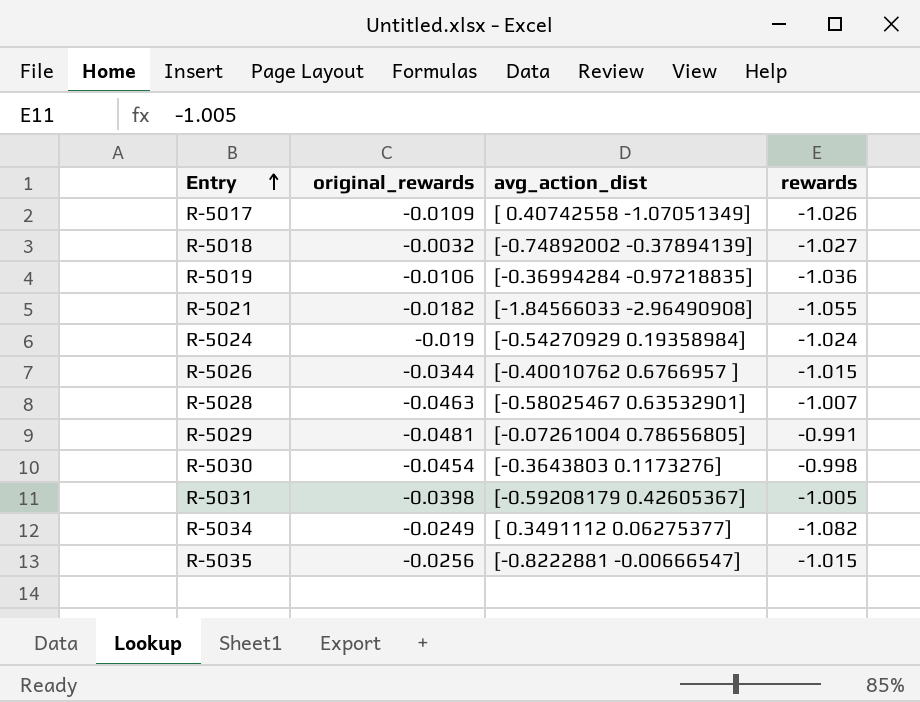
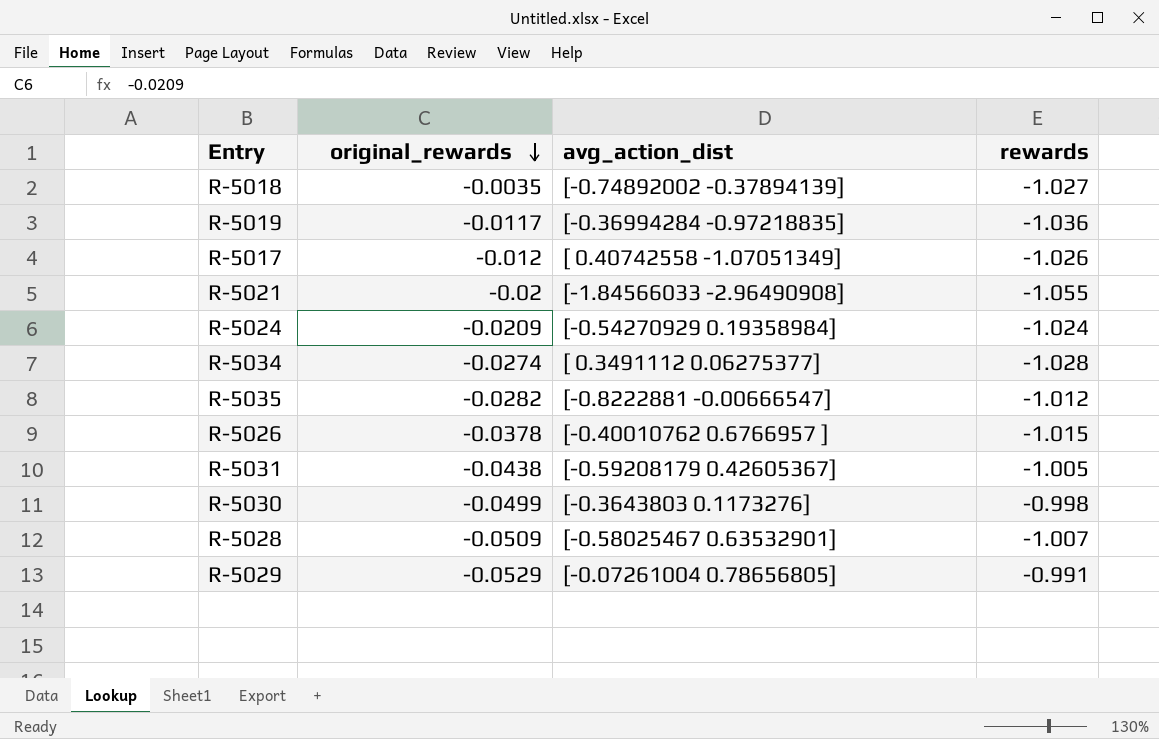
row order: Entry ascending -> original_rewards descending
R-5018 | original_rewards: -0.0032 -> -0.0035
R-5019 | original_rewards: -0.0106 -> -0.0117
R-5017 | original_rewards: -0.0109 -> -0.012
R-5021 | original_rewards: -0.0182 -> -0.02
R-5024 | original_rewards: -0.019 -> -0.0209
R-5034 | original_rewards: -0.0249 -> -0.0274
R-5034 | rewards: -1.082 -> -1.028
R-5035 | original_rewards: -0.0256 -> -0.0282
R-5035 | rewards: -1.015 -> -1.012
R-5026 | original_rewards: -0.0344 -> -0.0378
R-5031 | original_rewards: -0.0398 -> -0.0438
R-5030 | original_rewards: -0.0454 -> -0.0499
R-5028 | original_rewards: -0.0463 -> -0.0509
R-5029 | original_rewards: -0.0481 -> -0.0529

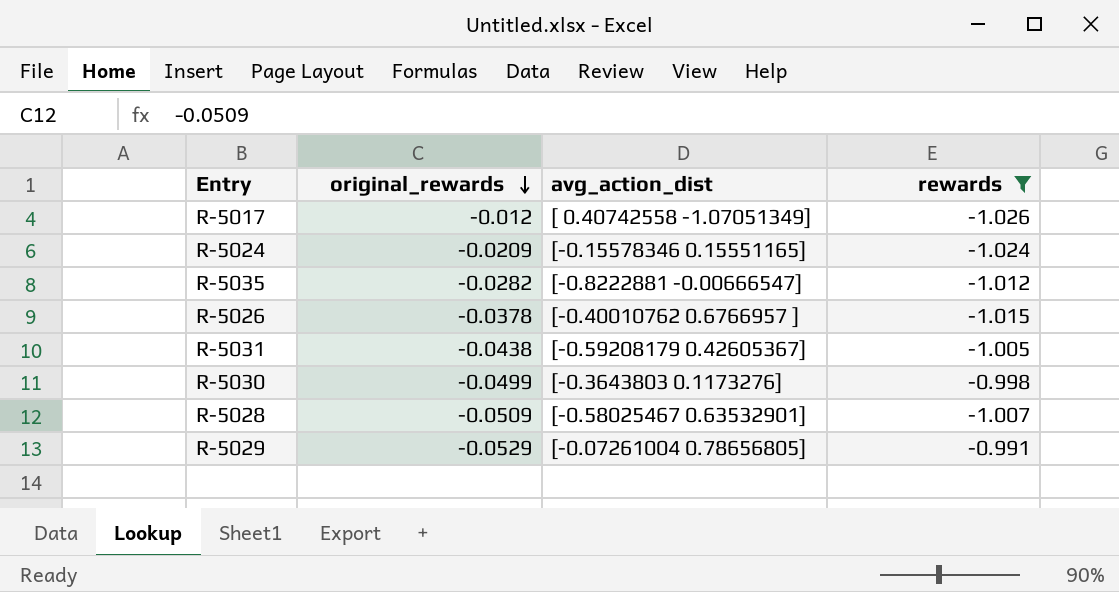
filter: none -> rewards >= -1.026
R-5024 | avg_action_dist: [-0.54270929 0.19358984] -> [-0.15578346 0.15551165]

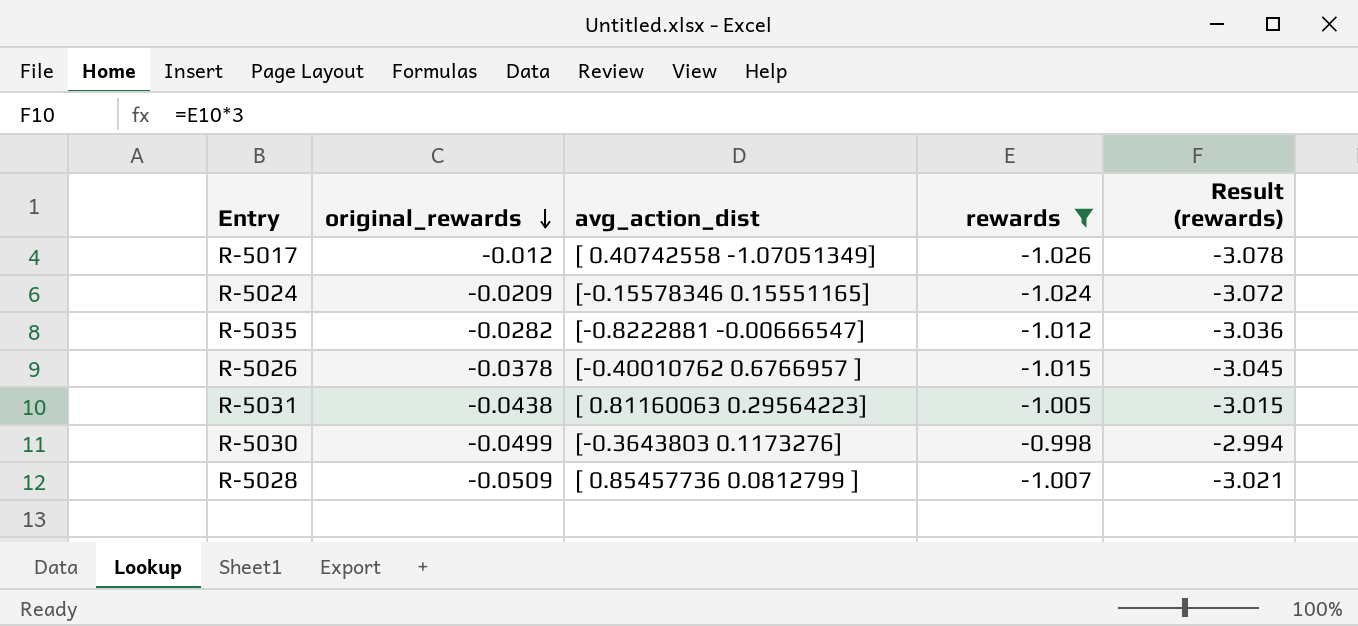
column Result (rewards) | formula: none -> [rewards] * 3
row R-5029: -0.0529 | [-0.07261004 0.78656805] | -0.991 -> none
R-5031 | avg_action_dist: [-0.59208179 0.42605367] -> [ 0.81160063 0.29564223]
R-5028 | avg_action_dist: [-0.58025467 0.63532901] -> [ 0.85457736 0.0812799 ]

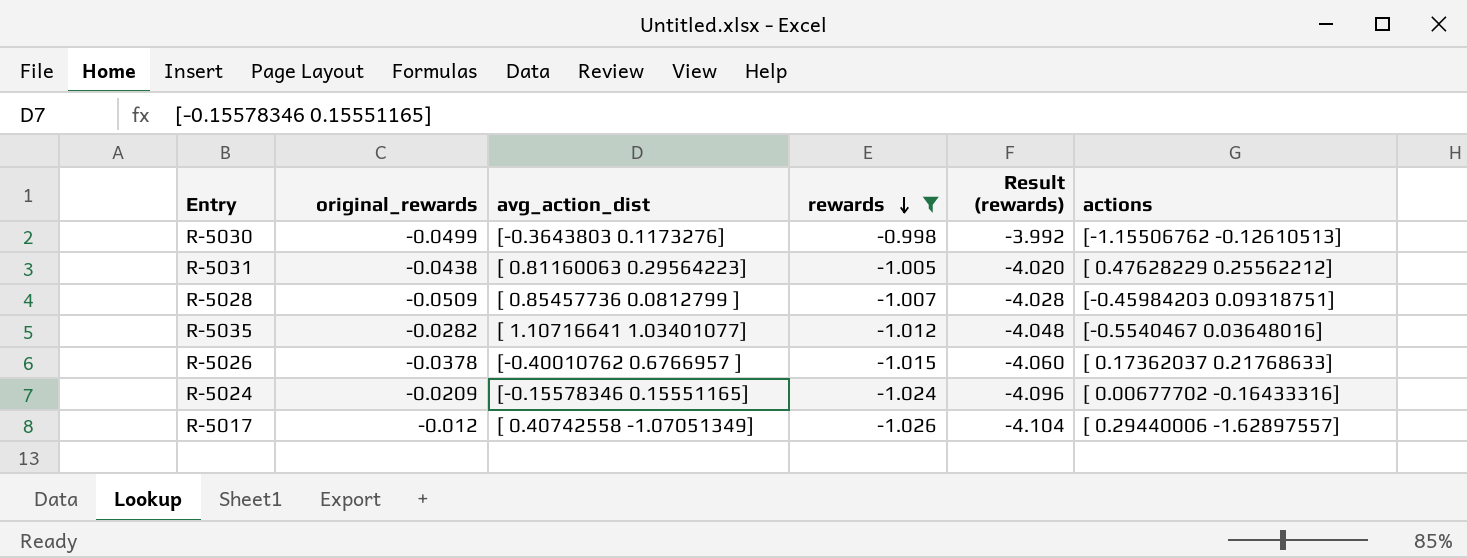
row order: original_rewards descending -> rewards descending
column Result (rewards) | formula: [rewards] * 3 -> [rewards] * 4
column actions | position: none -> 6
R-5035 | avg_action_dist: [-0.8222881 -0.00666547] -> [ 1.10716641 1.03401077]

